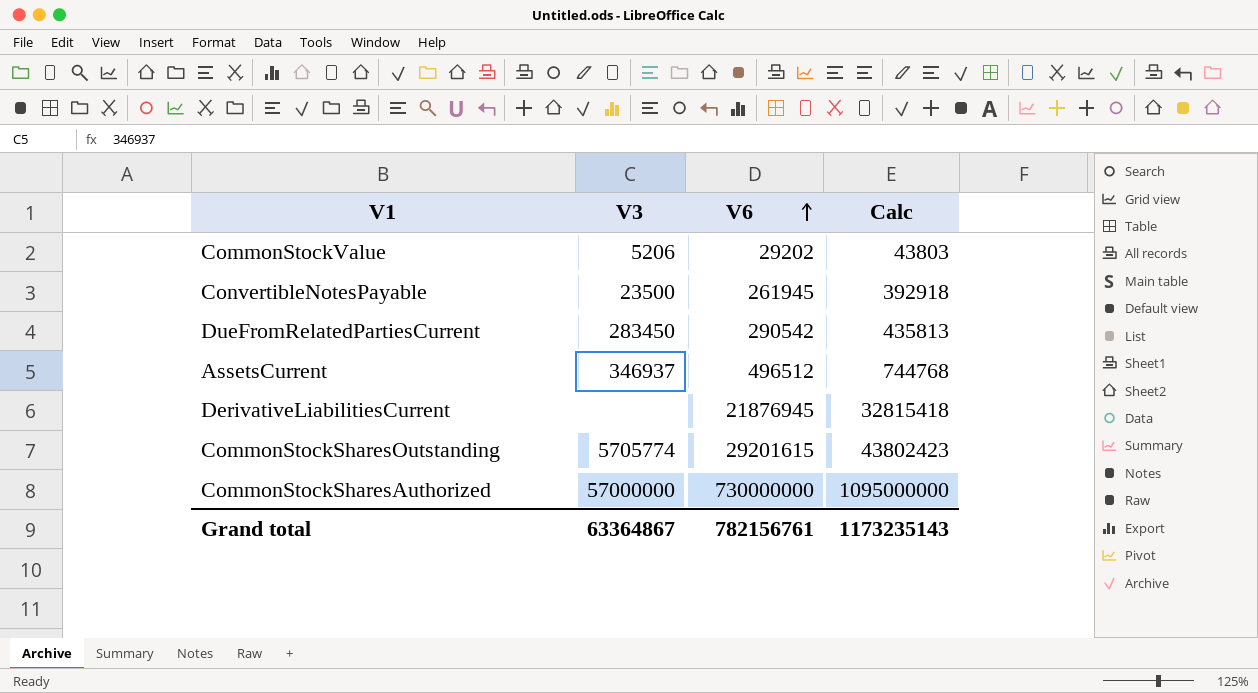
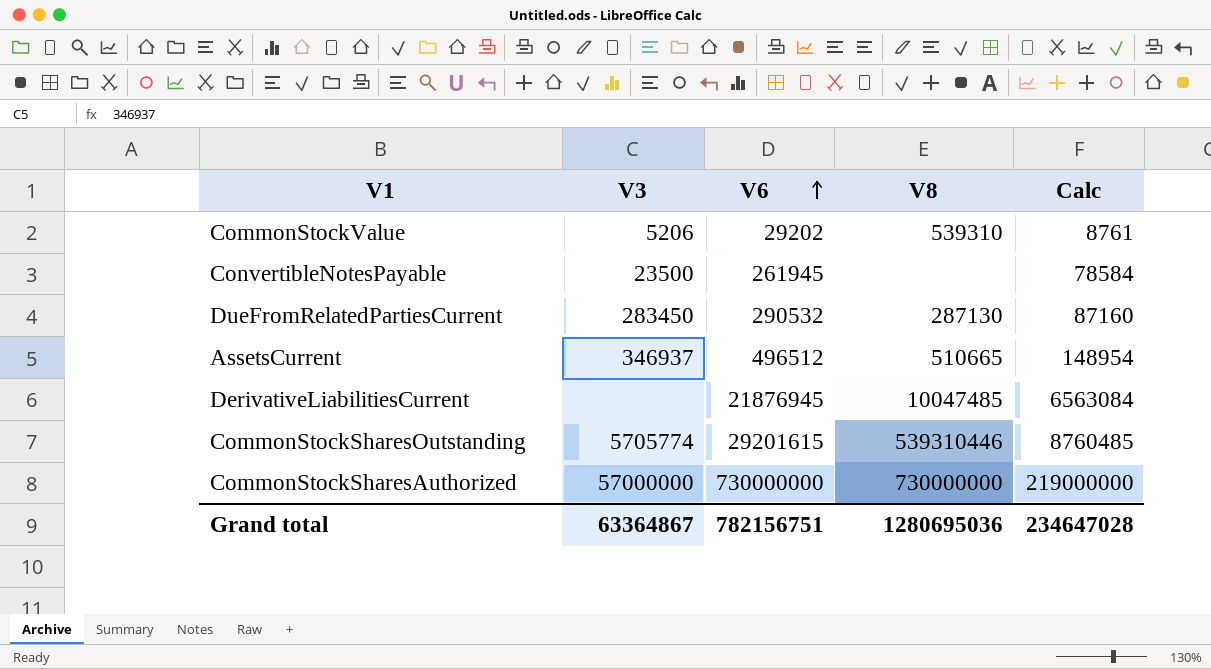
column V8 | position: none -> 4
column Calc | formula: [V6] * 1.5 -> [V6] * 0.3
DueFromRelatedPartiesCurrent | V6: 290542 -> 290532
Grand total | V6: 782156761 -> 782156751
Grand total | Calc: 1173235143 -> 234647028

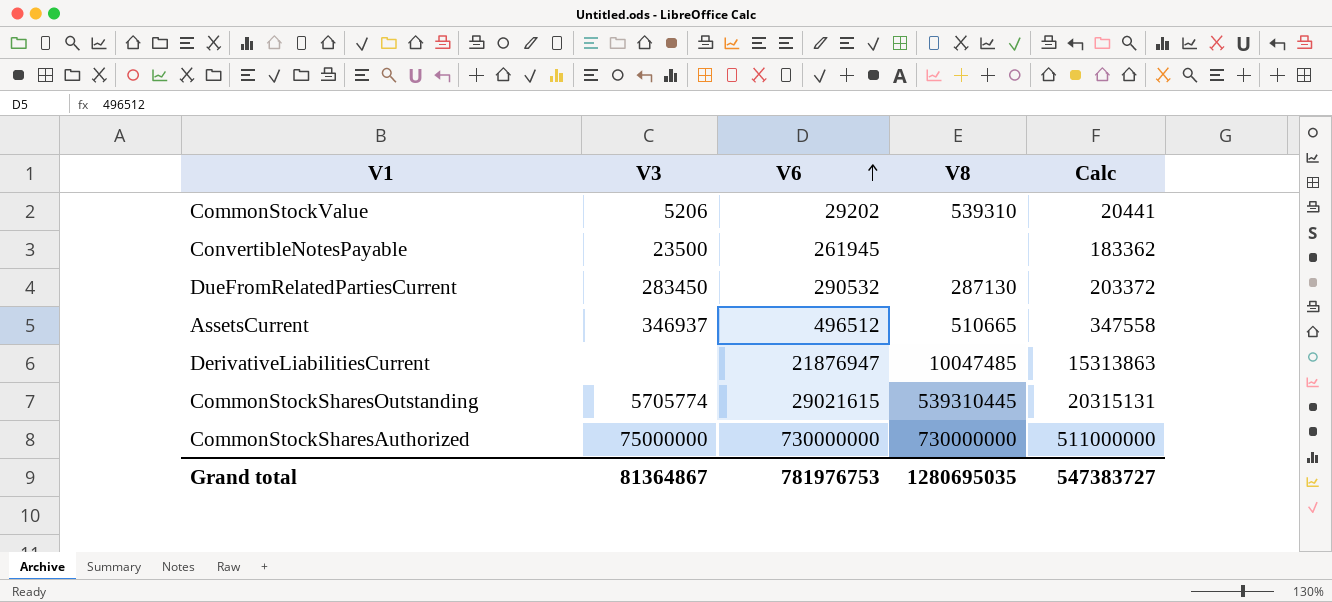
column Calc | formula: [V6] * 0.3 -> [V6] * 0.7
DerivativeLiabilitiesCurrent | V6: 21876945 -> 21876947
CommonStockSharesOutstanding | V6: 29201615 -> 29021615
CommonStockSharesOutstanding | V8: 539310446 -> 539310445
CommonStockSharesAuthorized | V3: 57000000 -> 75000000
Grand total | V3: 63364867 -> 81364867
Grand total | V6: 782156751 -> 781976753
Grand total | V8: 1280695036 -> 1280695035
Grand total | Calc: 234647028 -> 547383727

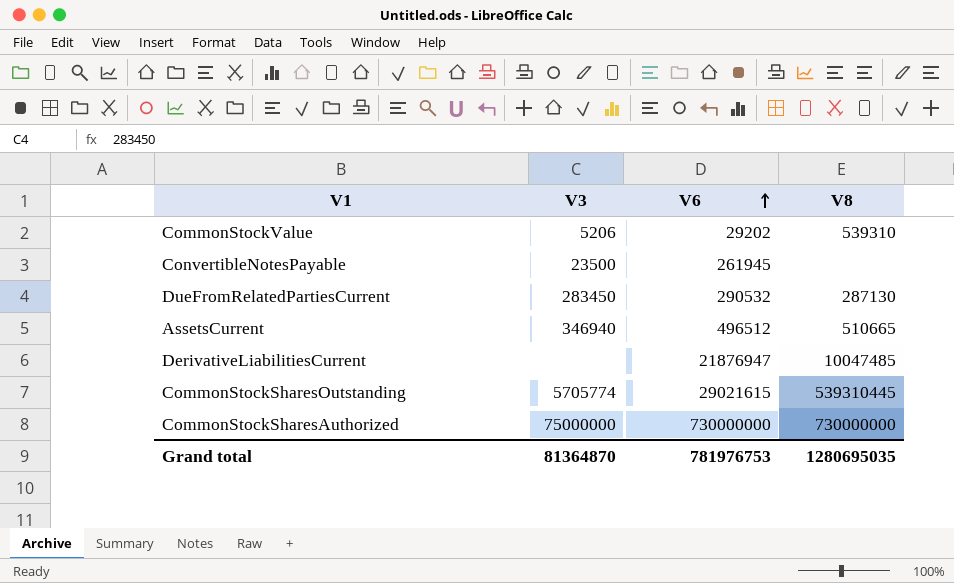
column Calc | formula: [V6] * 0.7 -> none
AssetsCurrent | V3: 346937 -> 346940
Grand total | V3: 81364867 -> 81364870

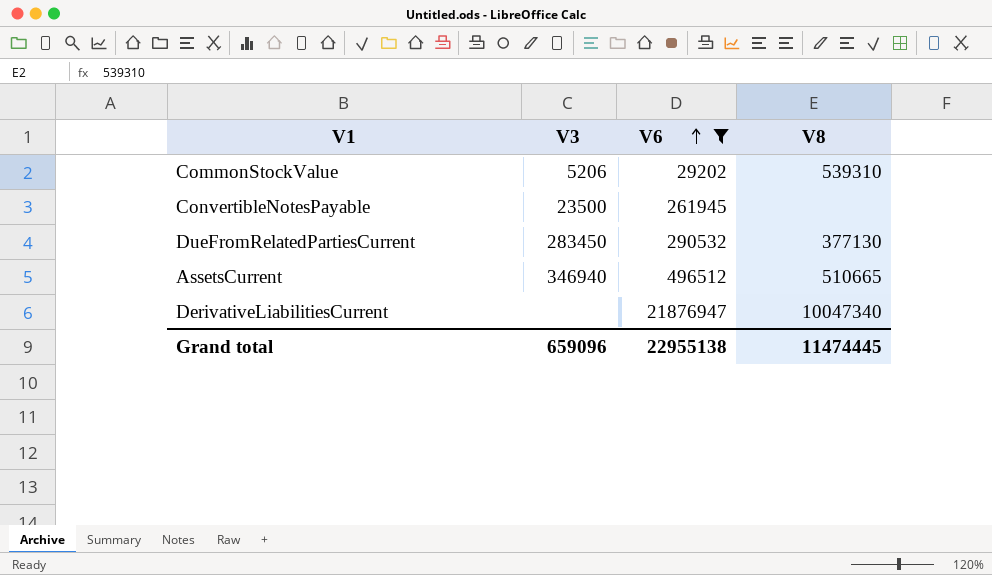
filter: none -> V6 <= 21876947
DueFromRelatedPartiesCurrent | V8: 287130 -> 377130
DerivativeLiabilitiesCurrent | V8: 10047485 -> 10047340
Grand total | V3: 81364870 -> 659096
Grand total | V6: 781976753 -> 22955138
Grand total | V8: 1280695035 -> 11474445

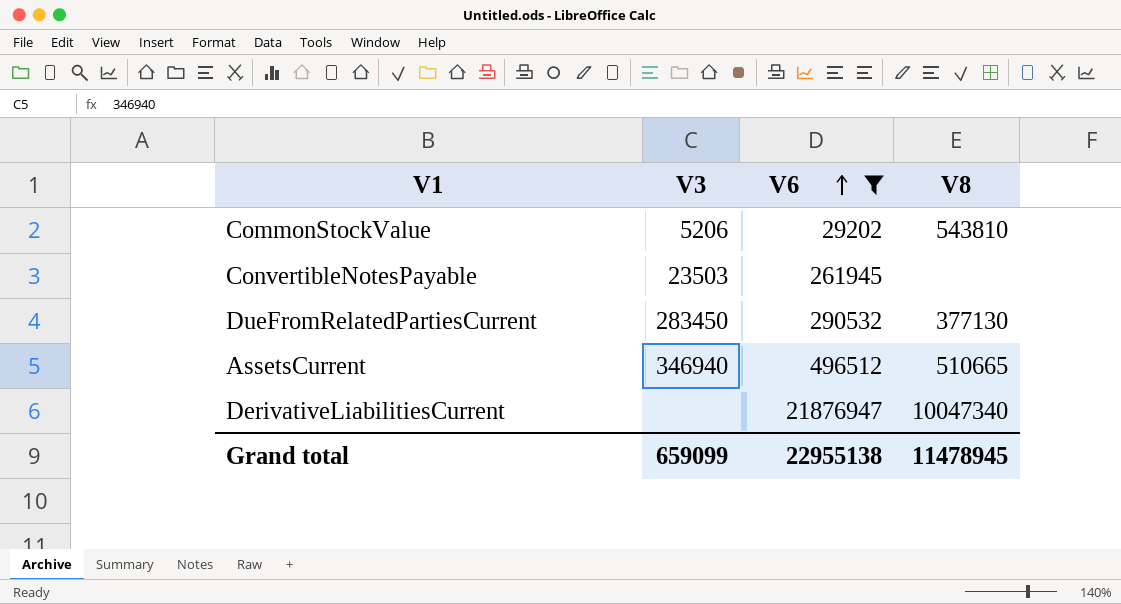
CommonStockValue | V8: 539310 -> 543810
ConvertibleNotesPayable | V3: 23500 -> 23503
Grand total | V3: 659096 -> 659099
Grand total | V8: 11474445 -> 11478945

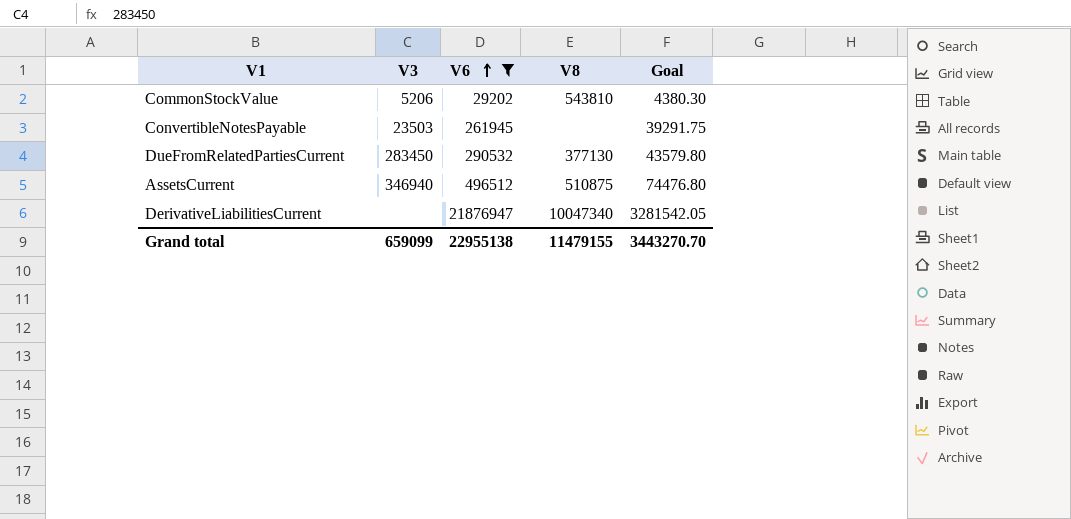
column Goal | formula: none -> [V6] * 0.15
AssetsCurrent | V8: 510665 -> 510875
Grand total | V8: 11478945 -> 11479155

